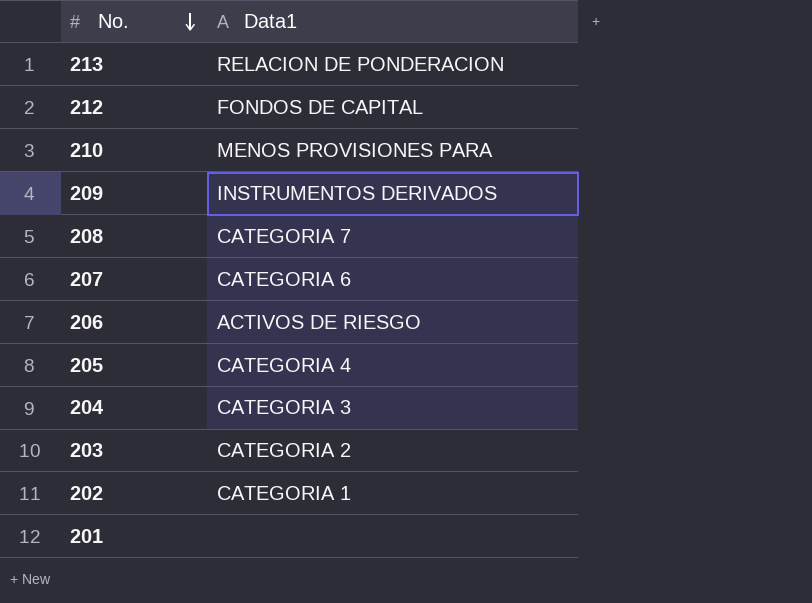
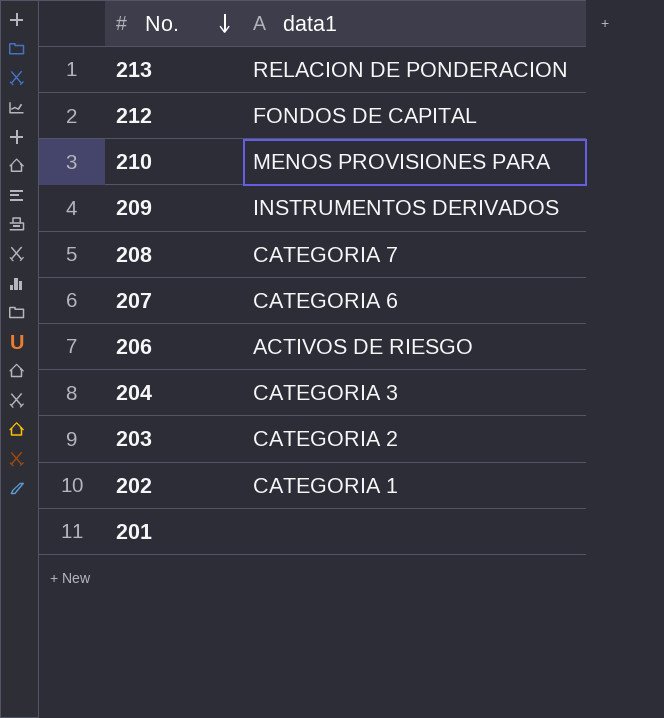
column name: Data1 -> data1
row 205: CATEGORIA 4 -> none

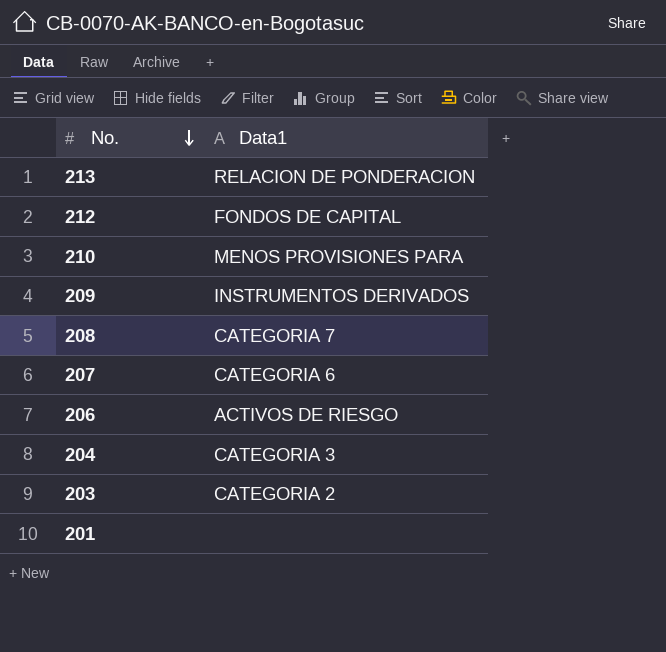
column name: data1 -> Data1
row 202: CATEGORIA 1 -> none

